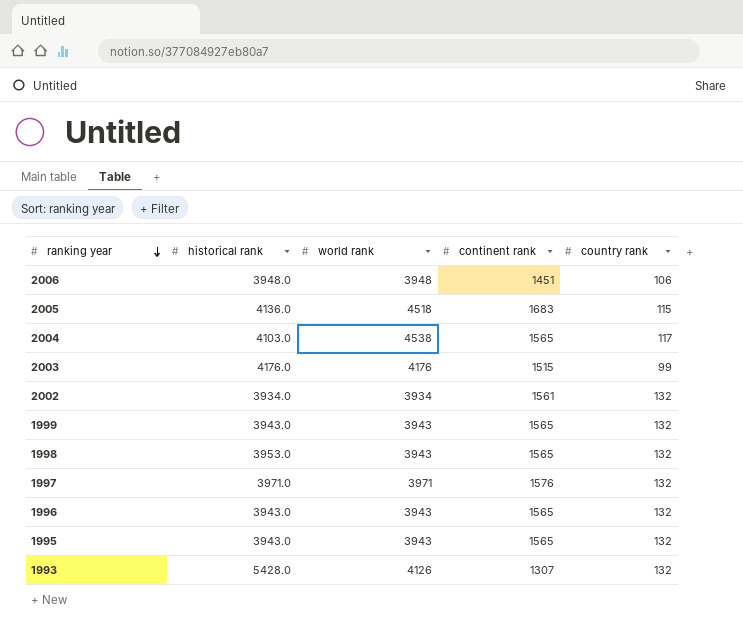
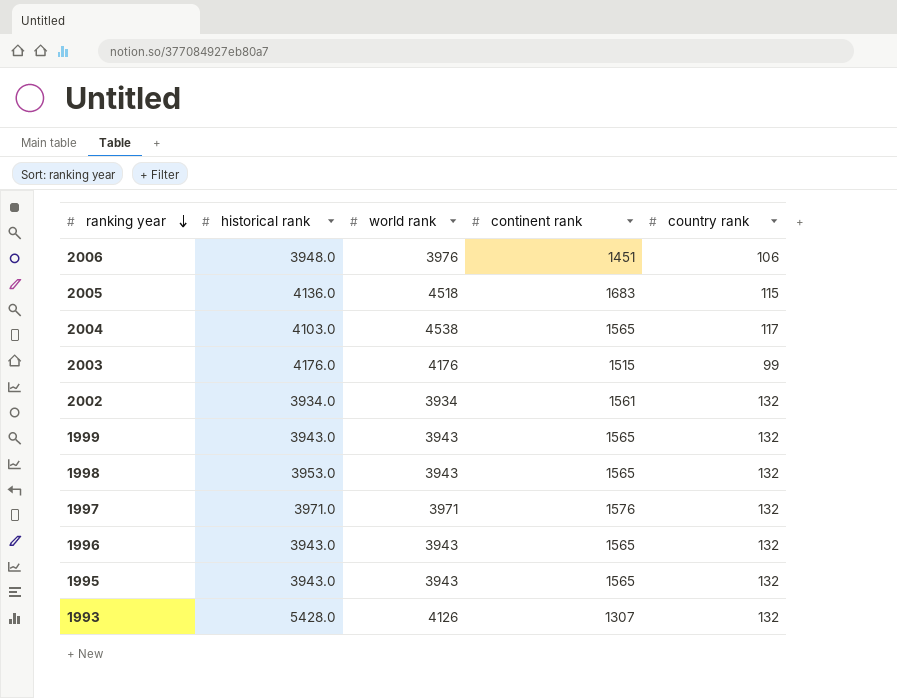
2006 | world rank: 3948 -> 3976

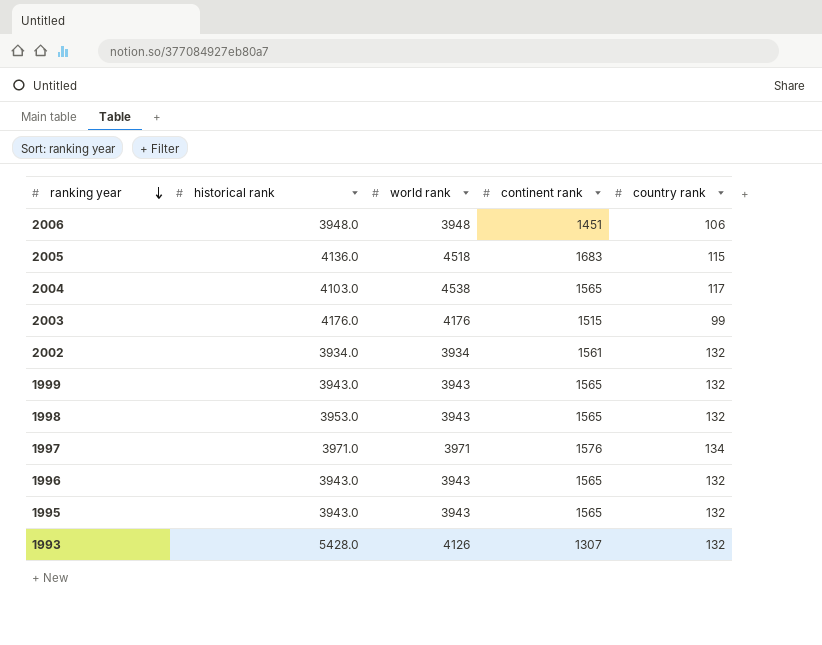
2006 | world rank: 3976 -> 3948
1997 | country rank: 132 -> 134

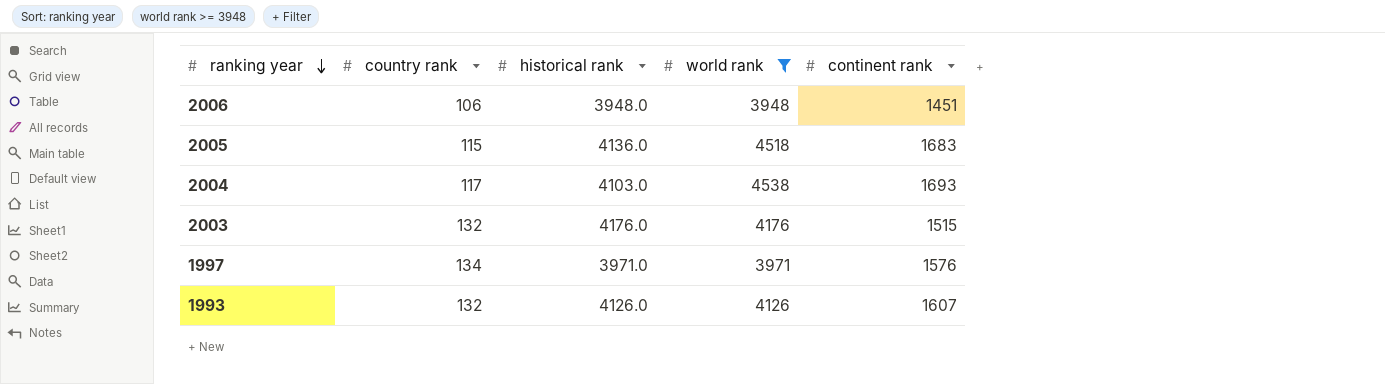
filter: none -> world rank >= 3948
column country rank | position: 5 -> 2
2004 | continent rank: 1565 -> 1693
2003 | country rank: 99 -> 132
1993 | historical rank: 5428.0 -> 4126.0
1993 | continent rank: 1307 -> 1607

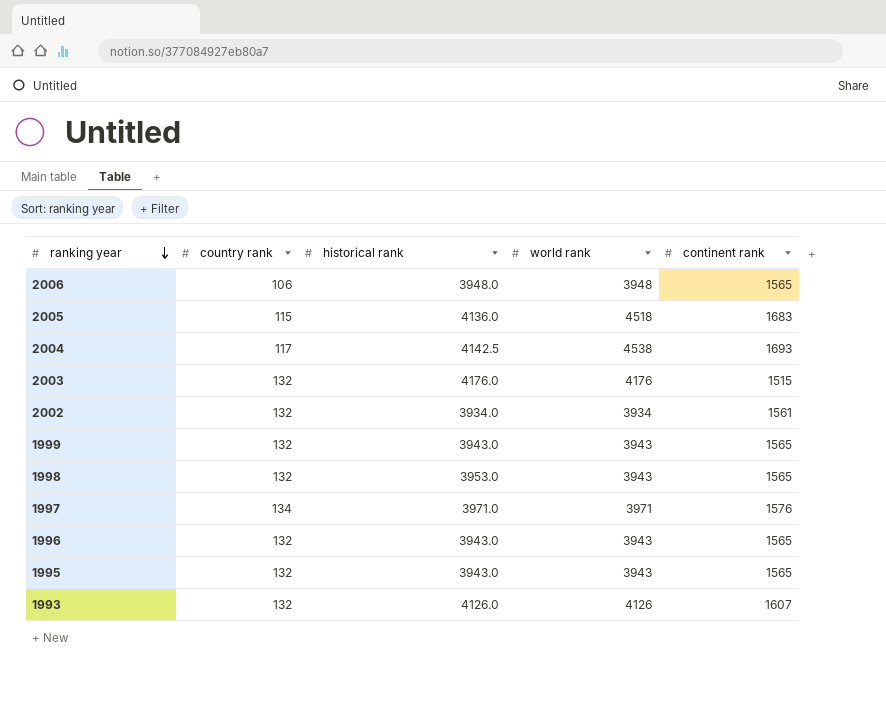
filter: world rank >= 3948 -> none
2006 | continent rank: 1451 -> 1565
2004 | historical rank: 4103.0 -> 4142.5

